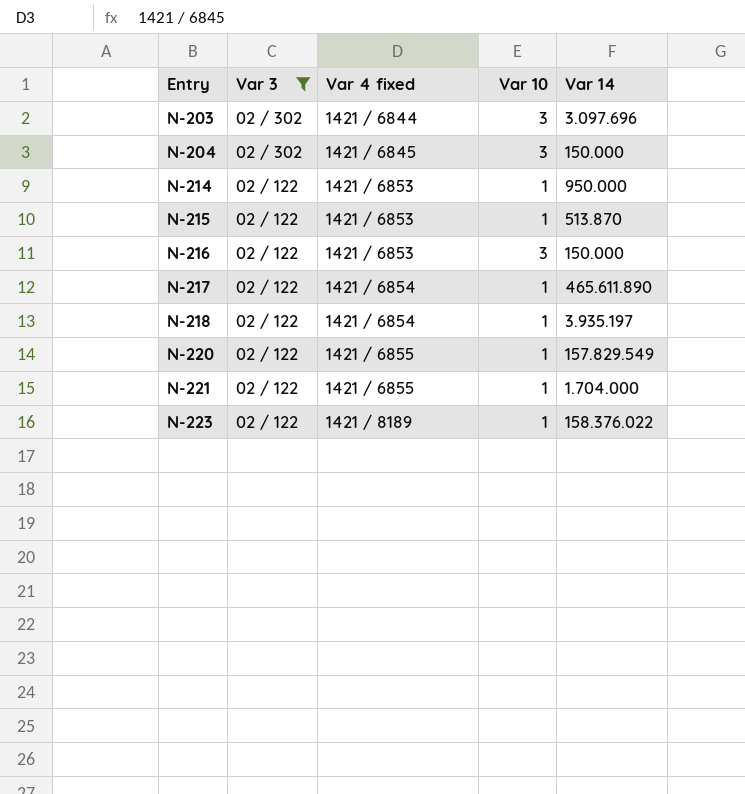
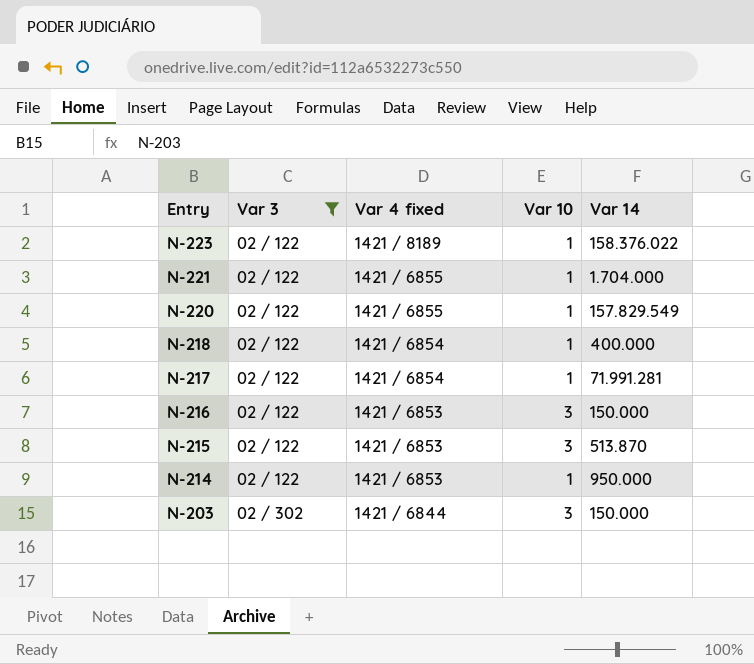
row order: Entry ascending -> Entry descending
row N-204: 02 / 302 | 1421 / 6845 | 3 | 150.000 -> none
N-218 | Var 14: 3.935.197 -> 400.000
N-217 | Var 14: 465.611.890 -> 71.991.281
N-215 | Var 10: 1 -> 3
N-203 | Var 14: 3.097.696 -> 150.000

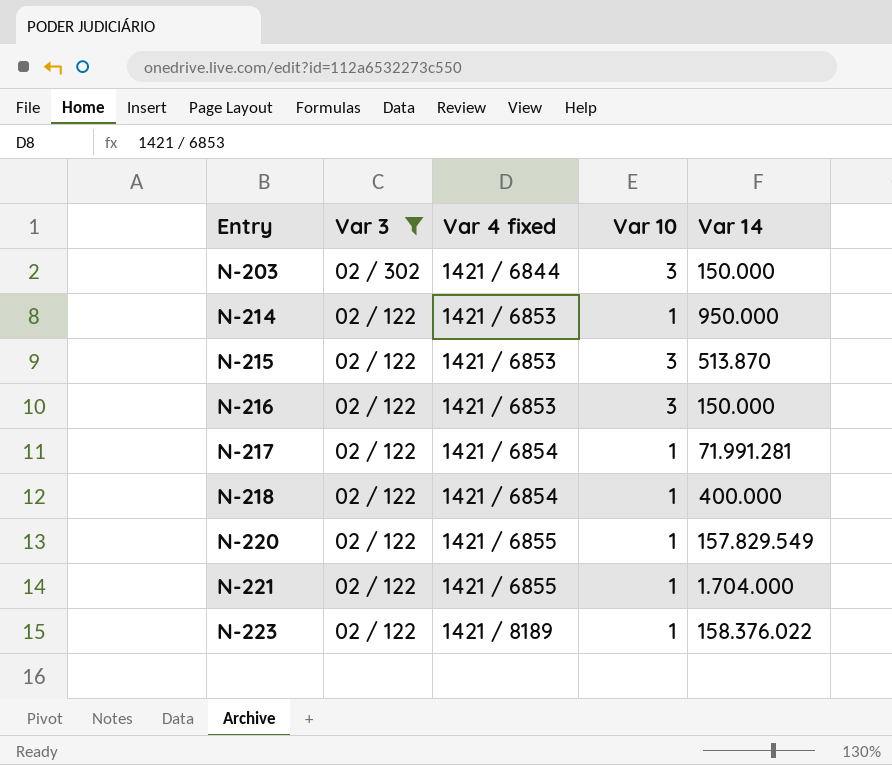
row order: Entry descending -> Entry ascending

